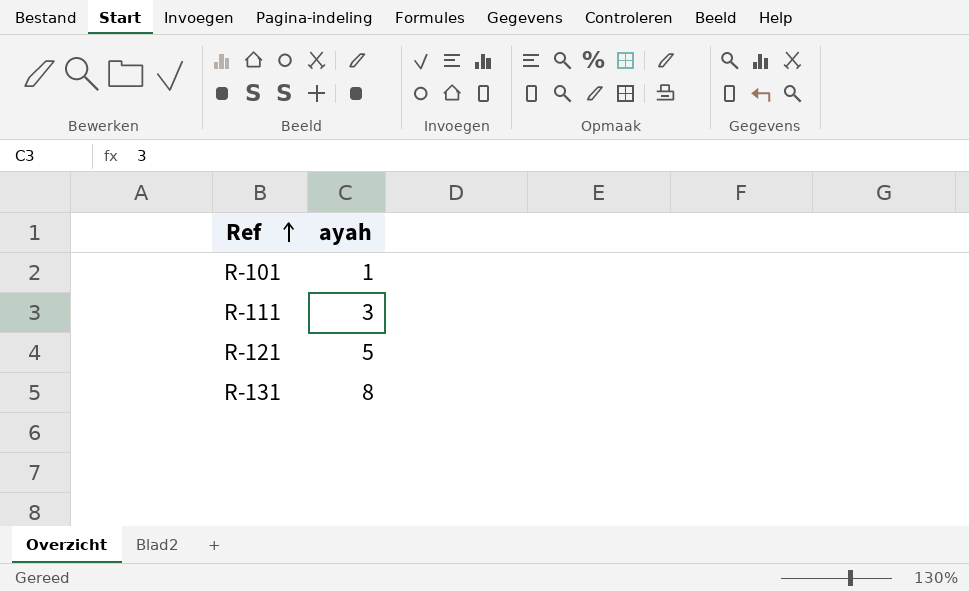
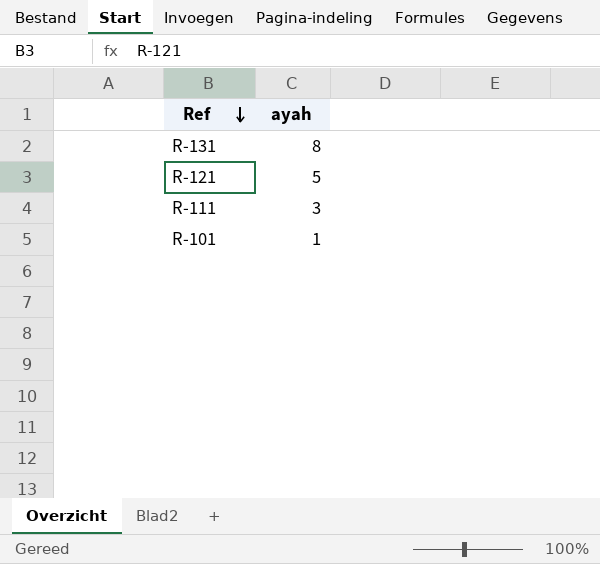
row order: Ref ascending -> Ref descending

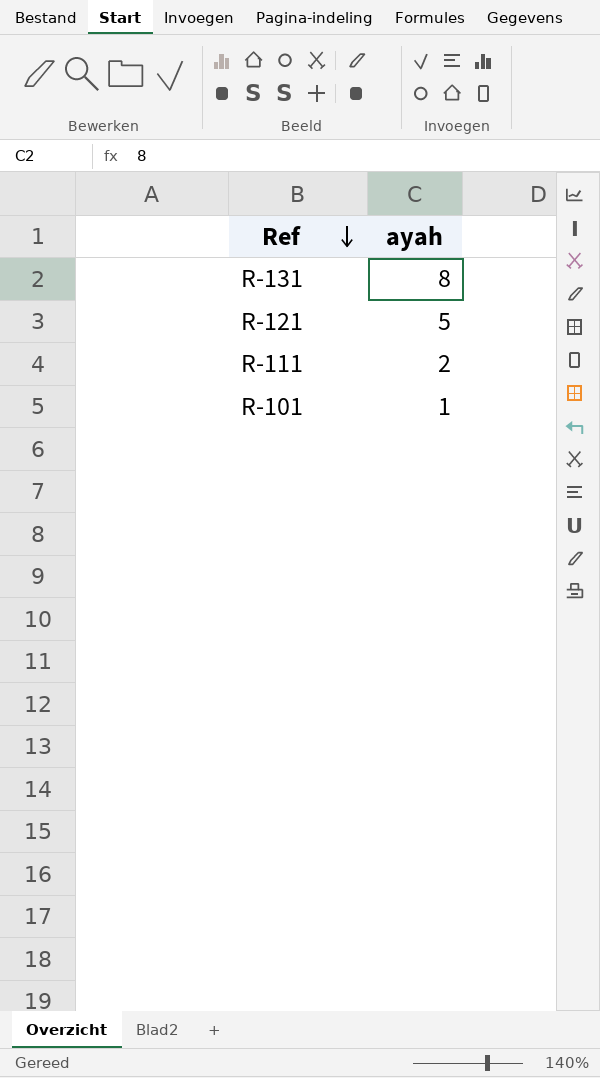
R-111 | ayah: 3 -> 2

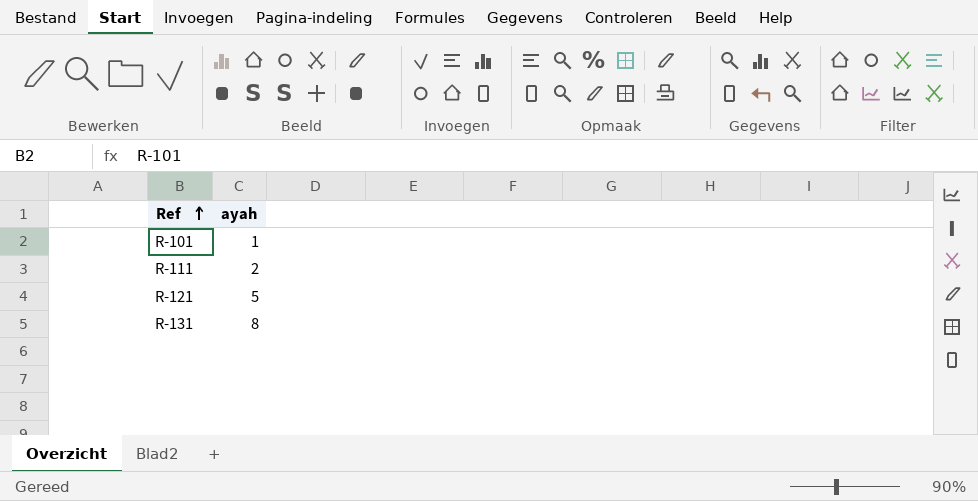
row order: Ref descending -> Ref ascending

